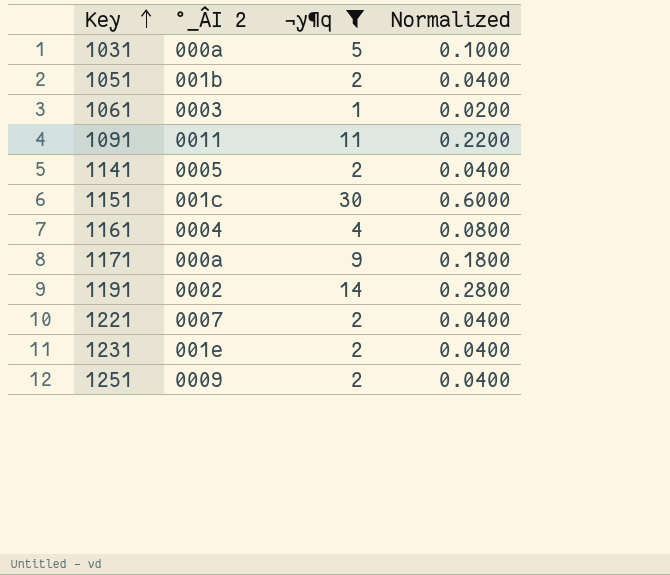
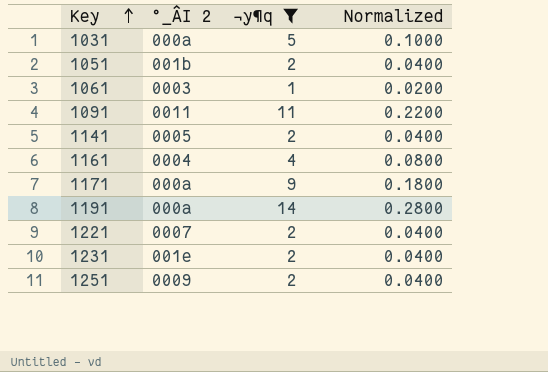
row 1151: 001c | 30 | 0.6000 -> none
1191 | °_ÂI 2: 0002 -> 000a

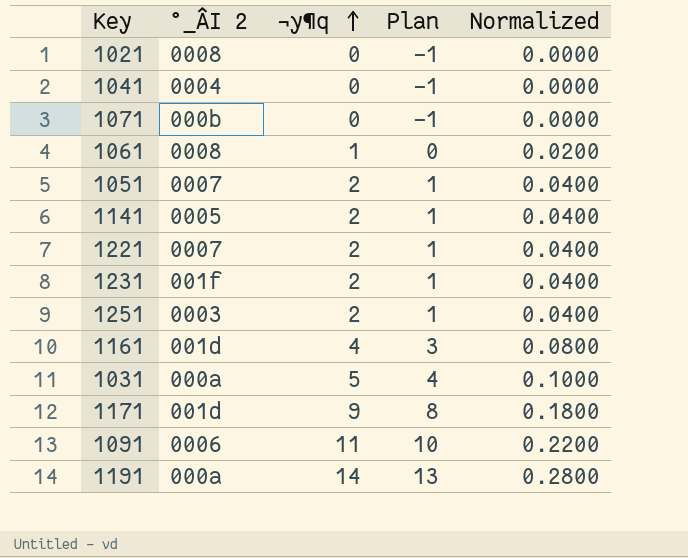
filter: ¬y¶q != 0 -> none
row order: Key ascending -> ¬y¶q ascending
column Plan | formula: none -> [¬y¶q] - 1
1061 | °_ÂI 2: 0003 -> 0008
1051 | °_ÂI 2: 001b -> 0007
1231 | °_ÂI 2: 001e -> 001f
1251 | °_ÂI 2: 0009 -> 0003
1161 | °_ÂI 2: 0004 -> 001d
1171 | °_ÂI 2: 000a -> 001d
1091 | °_ÂI 2: 0011 -> 0006

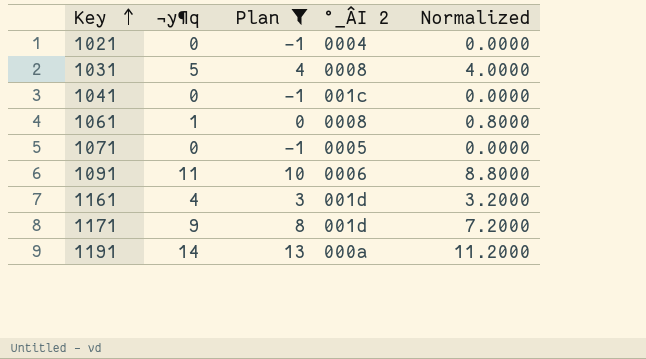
filter: none -> Plan != 1
row order: ¬y¶q ascending -> Key ascending
column °_ÂI 2 | position: 2 -> 4
column Normalized | formula: [¬y¶q] * 0.02 -> [¬y¶q] * 0.8
1021 | °_ÂI 2: 0008 -> 0004
1031 | °_ÂI 2: 000a -> 0008
1041 | °_ÂI 2: 0004 -> 001c
1071 | °_ÂI 2: 000b -> 0005

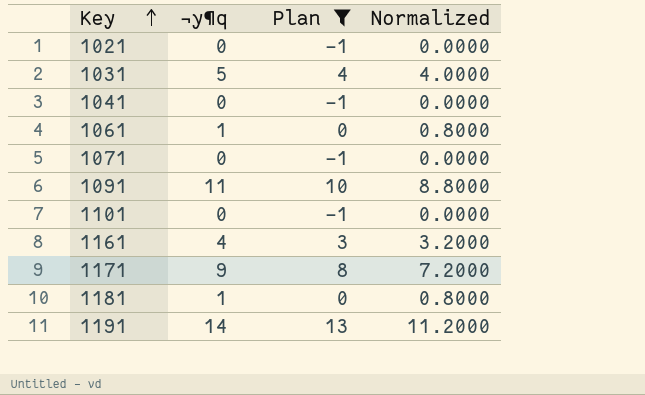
column °_ÂI 2 | position: 4 -> none
row 1101: none -> 0 | -1 | 0.0000
row 1181: none -> 1 | 0 | 0.8000

